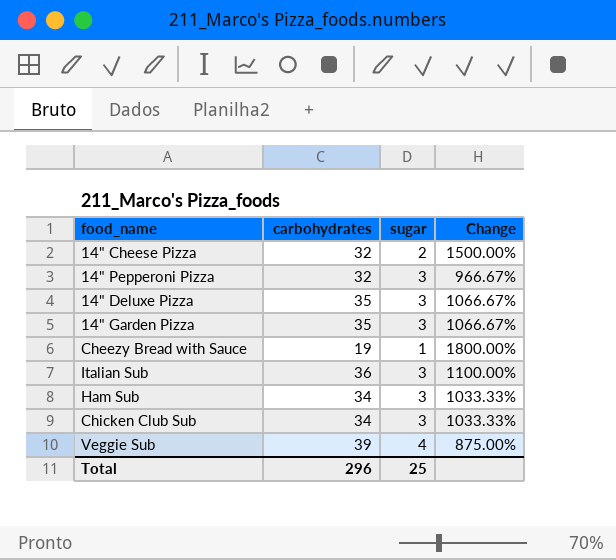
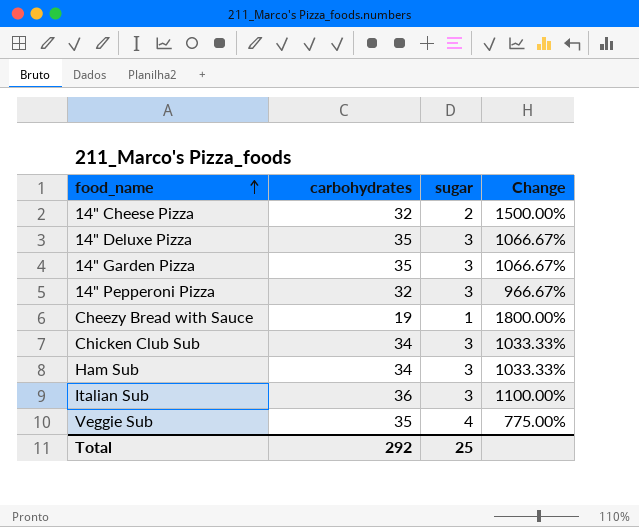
row order: none -> food_name ascending
Veggie Sub | carbohydrates: 39 -> 35
Veggie Sub | Change: 875.00% -> 775.00%
Total | carbohydrates: 296 -> 292

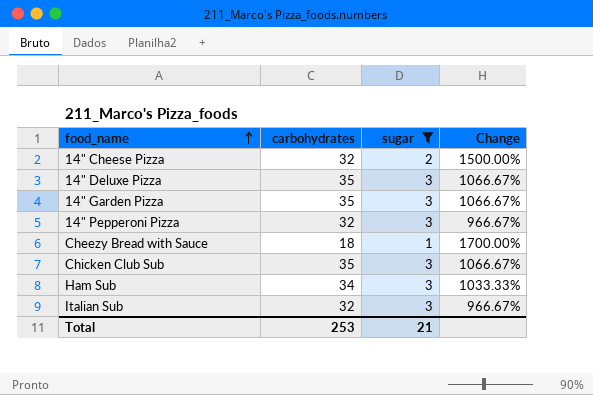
filter: none -> sugar != 4
Cheezy Bread with Sauce | carbohydrates: 19 -> 18
Cheezy Bread with Sauce | Change: 1800.00% -> 1700.00%
Chicken Club Sub | carbohydrates: 34 -> 35
Chicken Club Sub | Change: 1033.33% -> 1066.67%
Italian Sub | carbohydrates: 36 -> 32
Italian Sub | Change: 1100.00% -> 966.67%
Total | carbohydrates: 292 -> 253
Total | sugar: 25 -> 21

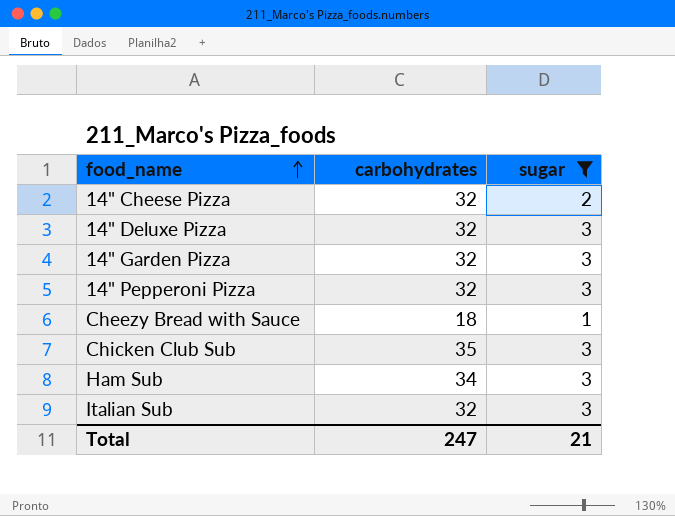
column Change | formula: ([carbohydrates] - [sugar]) / [sugar] -> none
14" Deluxe Pizza | carbohydrates: 35 -> 32
14" Garden Pizza | carbohydrates: 35 -> 32
Total | carbohydrates: 253 -> 247

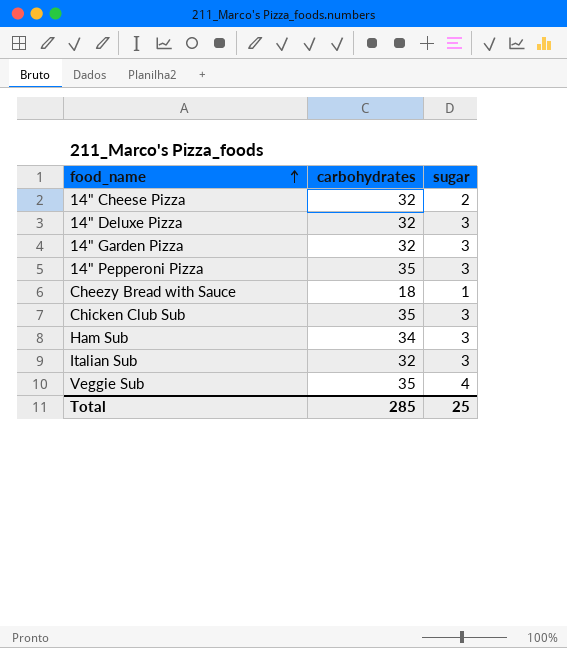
filter: sugar != 4 -> none
14" Pepperoni Pizza | carbohydrates: 32 -> 35
Total | carbohydrates: 247 -> 285
Total | sugar: 21 -> 25

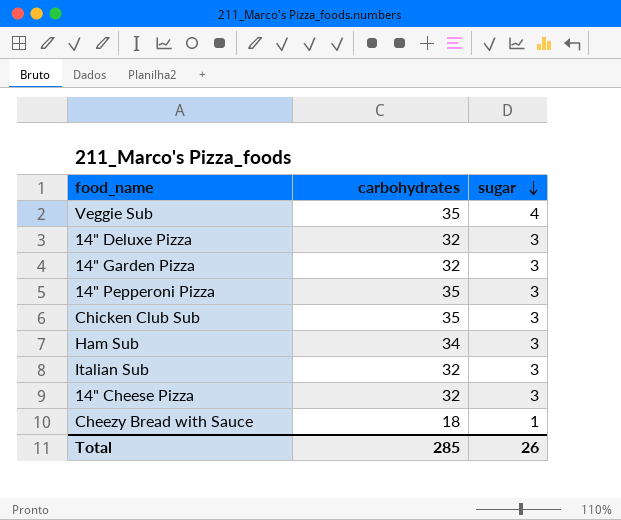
row order: food_name ascending -> sugar descending
14" Cheese Pizza | sugar: 2 -> 3
Total | sugar: 25 -> 26

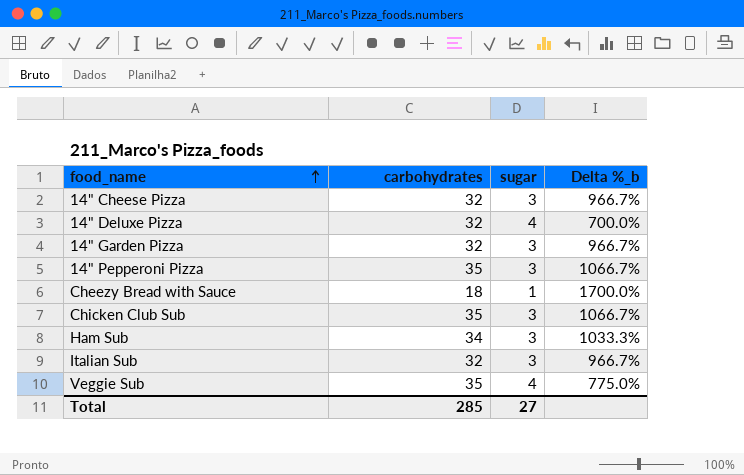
row order: sugar descending -> food_name ascending
column Delta %_b | formula: none -> ([carbohydrates] - [sugar]) / [sugar]
14" Deluxe Pizza | sugar: 3 -> 4
Total | sugar: 26 -> 27

